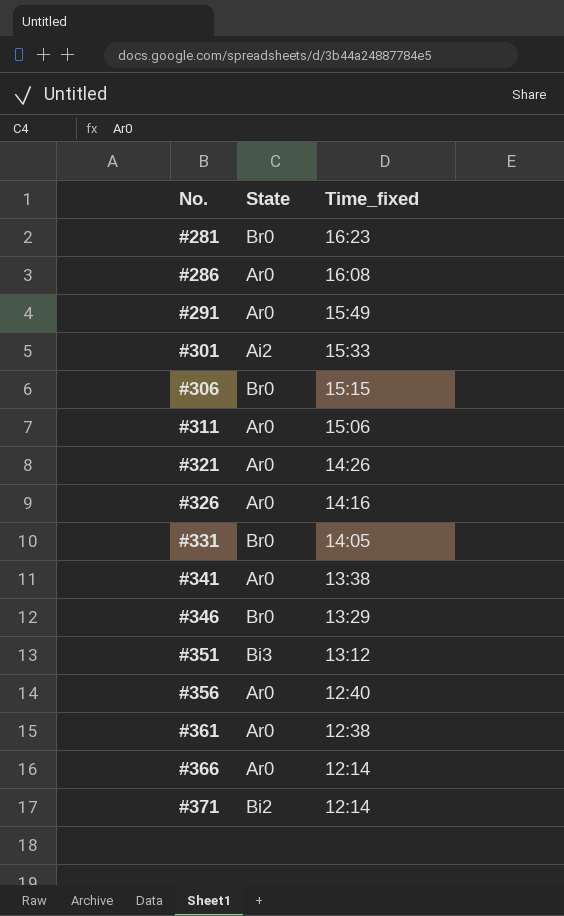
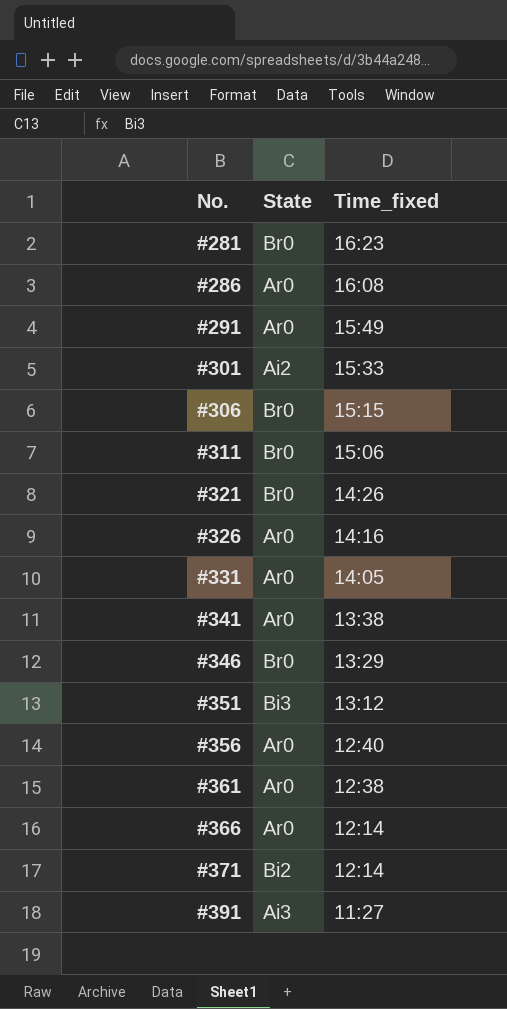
#311 | State: Ar0 -> Br0
#321 | State: Ar0 -> Br0
#331 | State: Br0 -> Ar0
row #391: none -> Ai3 | 11:27

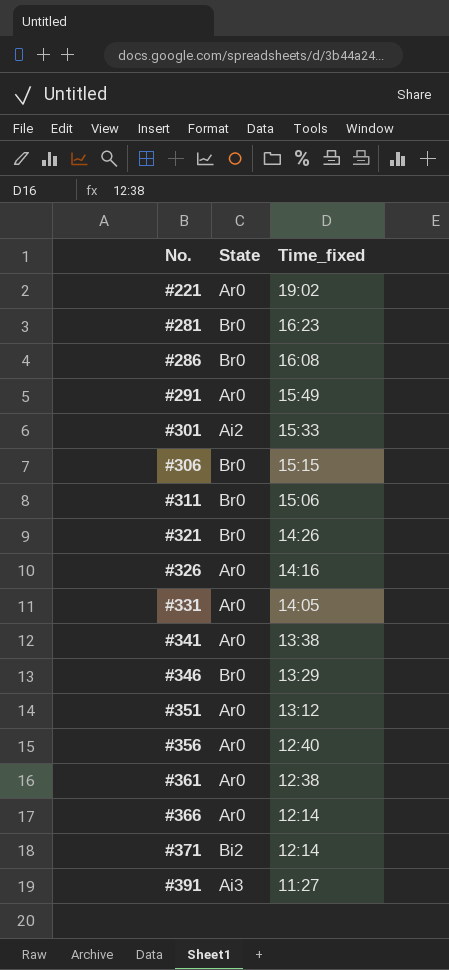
row #221: none -> Ar0 | 19:02
#286 | State: Ar0 -> Br0
#351 | State: Bi3 -> Ar0

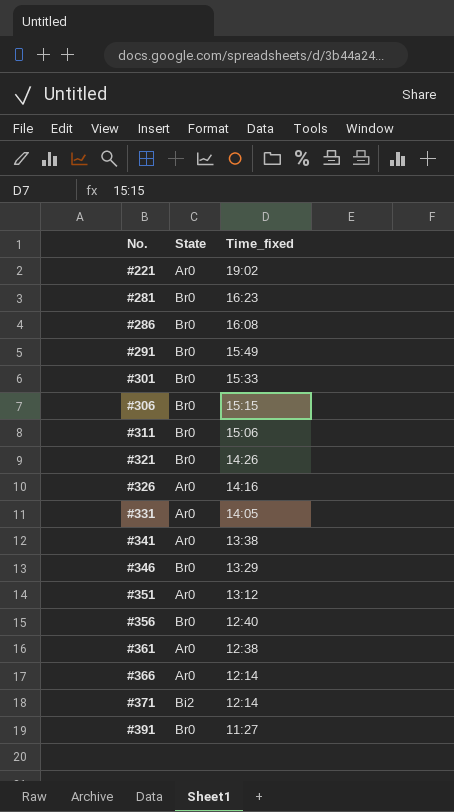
#291 | State: Ar0 -> Br0
#301 | State: Ai2 -> Br0
#356 | State: Ar0 -> Br0
#391 | State: Ai3 -> Br0

